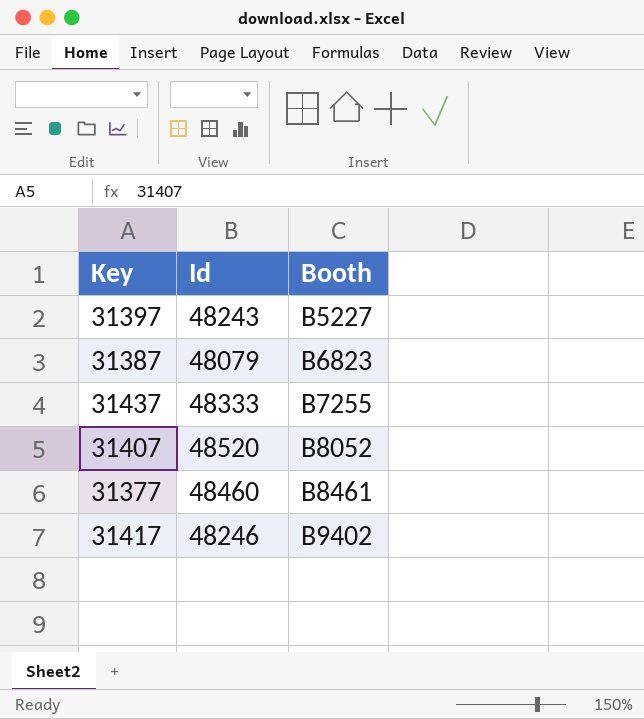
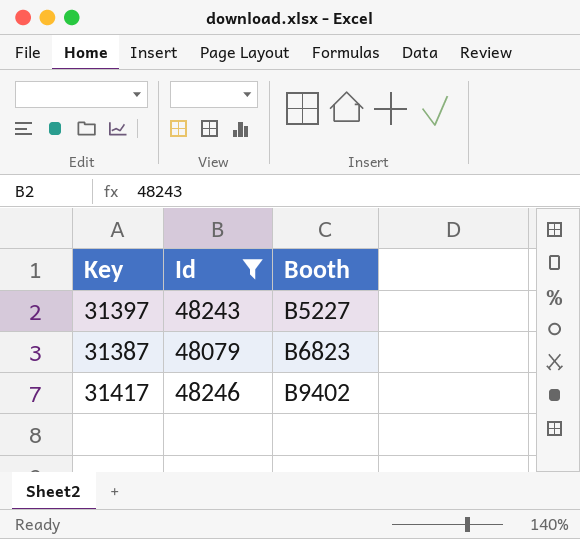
filter: none -> Id <= 48246

